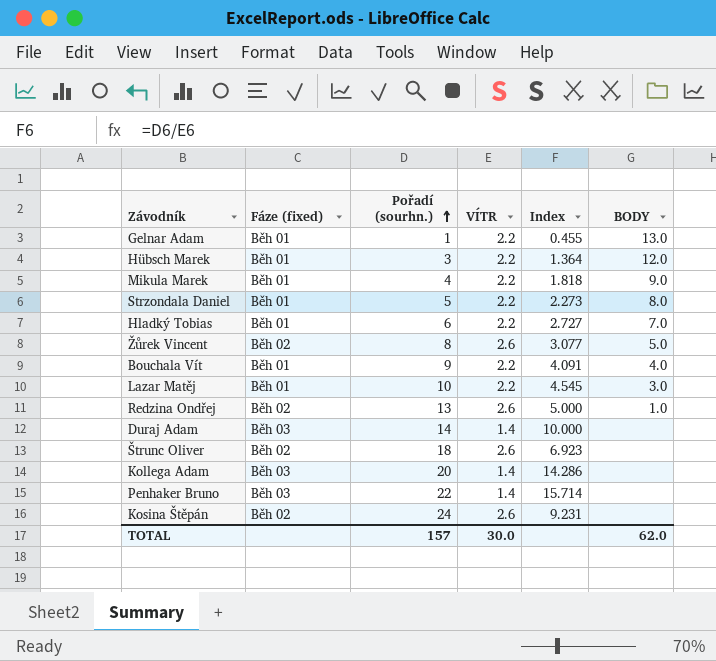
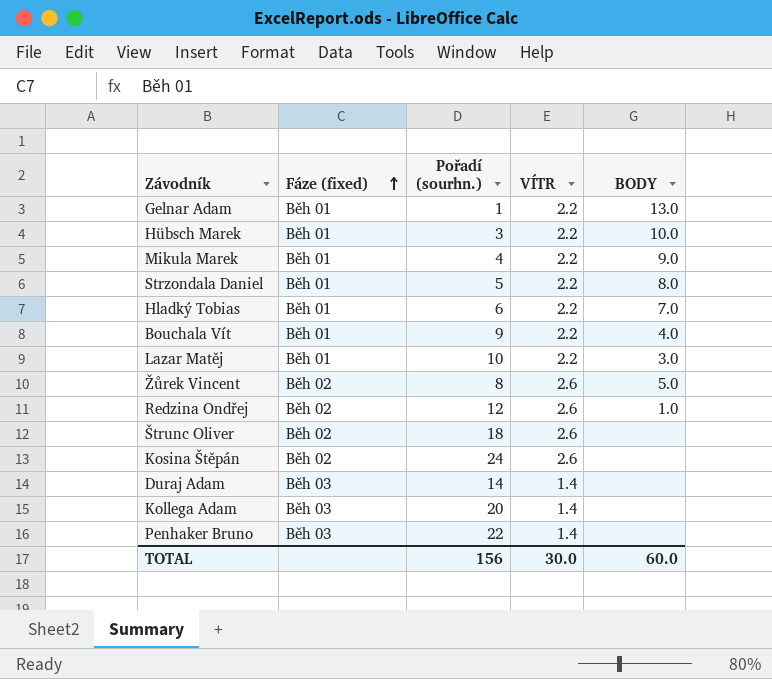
row order: Pořadí (sourhn.) ascending -> Fáze (fixed) ascending
column Index | formula: [Pořadí (sourhn.)] / [VÍTR] -> none
Hübsch Marek | BODY: 12.0 -> 10.0
Redzina Ondřej | Pořadí (sourhn.): 13 -> 12
TOTAL | Pořadí (sourhn.): 157 -> 156
TOTAL | BODY: 62.0 -> 60.0

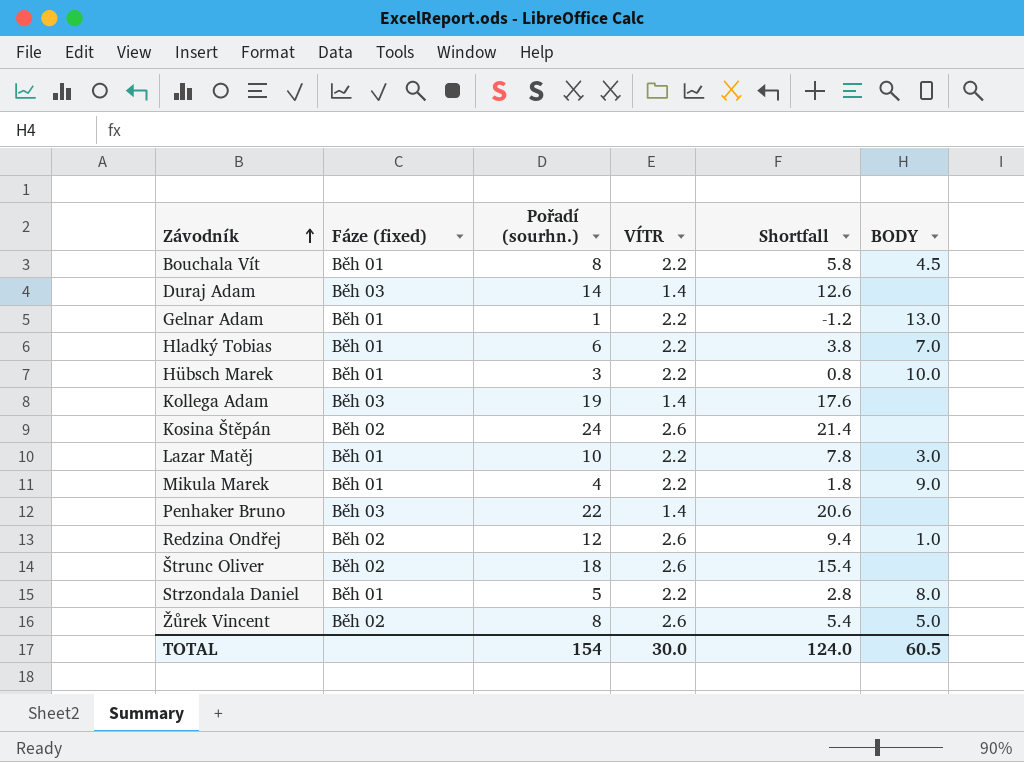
row order: Fáze (fixed) ascending -> Závodník ascending
column Shortfall | formula: none -> [Pořadí (sourhn.)] - [VÍTR]
Bouchala Vít | Pořadí (sourhn.): 9 -> 8
Bouchala Vít | BODY: 4.0 -> 4.5
Kollega Adam | Pořadí (sourhn.): 20 -> 19
TOTAL | Pořadí (sourhn.): 156 -> 154
TOTAL | BODY: 60.0 -> 60.5

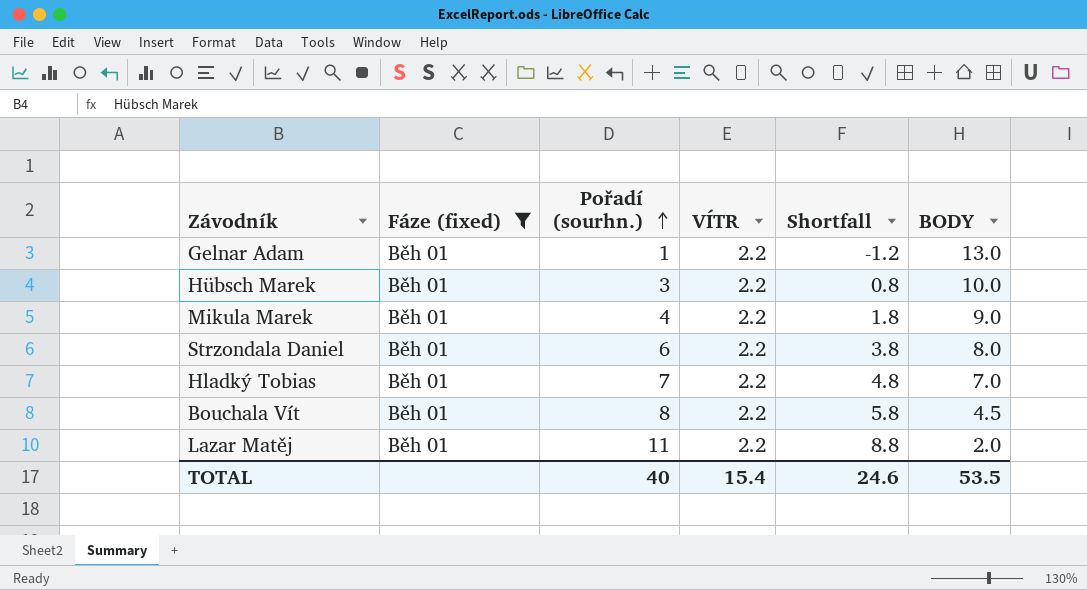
filter: none -> Fáze (fixed) = Běh 01
row order: Závodník ascending -> Pořadí (sourhn.) ascending
Strzondala Daniel | Pořadí (sourhn.): 5 -> 6
Strzondala Daniel | Shortfall: 2.8 -> 3.8
Hladký Tobias | Pořadí (sourhn.): 6 -> 7
Hladký Tobias | Shortfall: 3.8 -> 4.8
Lazar Matěj | Pořadí (sourhn.): 10 -> 11
Lazar Matěj | Shortfall: 7.8 -> 8.8
Lazar Matěj | BODY: 3.0 -> 2.0
TOTAL | Pořadí (sourhn.): 154 -> 40
TOTAL | VÍTR: 30.0 -> 15.4
TOTAL | Shortfall: 124.0 -> 24.6
TOTAL | BODY: 60.5 -> 53.5

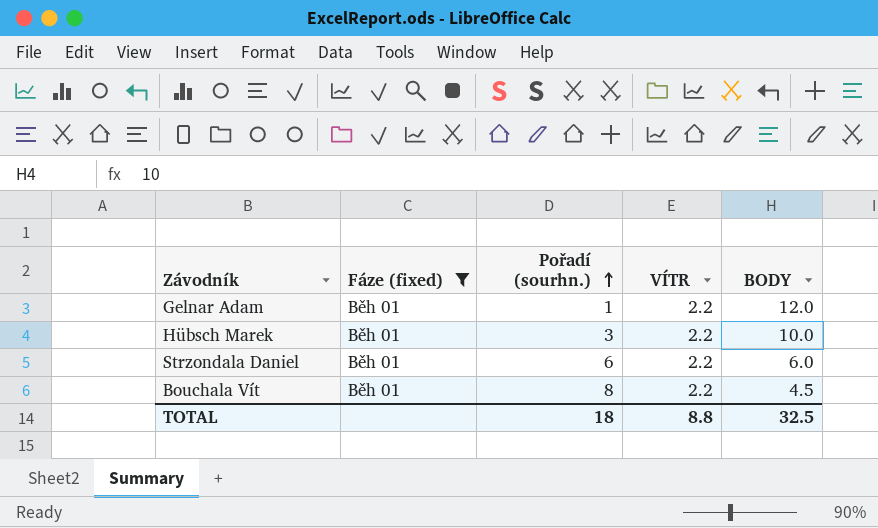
column Shortfall | formula: [Pořadí (sourhn.)] - [VÍTR] -> none
row Mikula Marek: Běh 01 | 4 | 2.2 | 1.8 | 9.0 -> none
row Hladký Tobias: Běh 01 | 7 | 2.2 | 4.8 | 7.0 -> none
row Lazar Matěj: Běh 01 | 11 | 2.2 | 8.8 | 2.0 -> none
Gelnar Adam | BODY: 13.0 -> 12.0
Strzondala Daniel | BODY: 8.0 -> 6.0
TOTAL | Pořadí (sourhn.): 40 -> 18
TOTAL | VÍTR: 15.4 -> 8.8
TOTAL | BODY: 53.5 -> 32.5

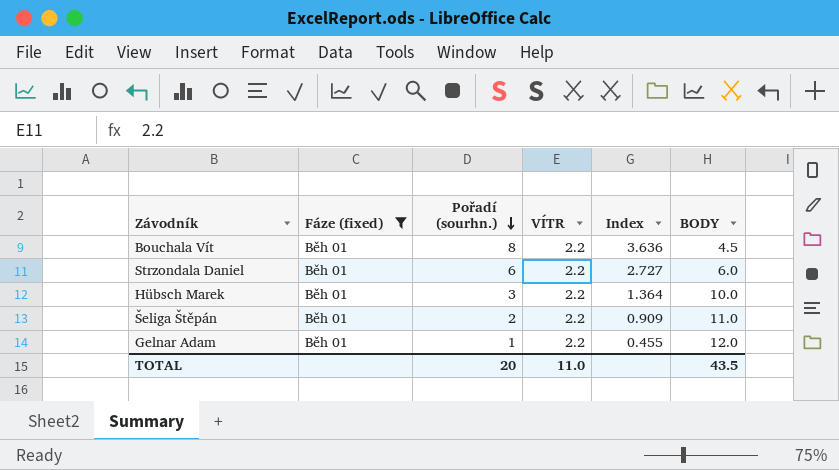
row order: Pořadí (sourhn.) ascending -> Pořadí (sourhn.) descending
column Index | formula: none -> [Pořadí (sourhn.)] / [VÍTR]
row Šeliga Štěpán: none -> Běh 01 | 2 | 2.2 | 0.909 | 11.0
TOTAL | Pořadí (sourhn.): 18 -> 20
TOTAL | VÍTR: 8.8 -> 11.0
TOTAL | BODY: 32.5 -> 43.5

